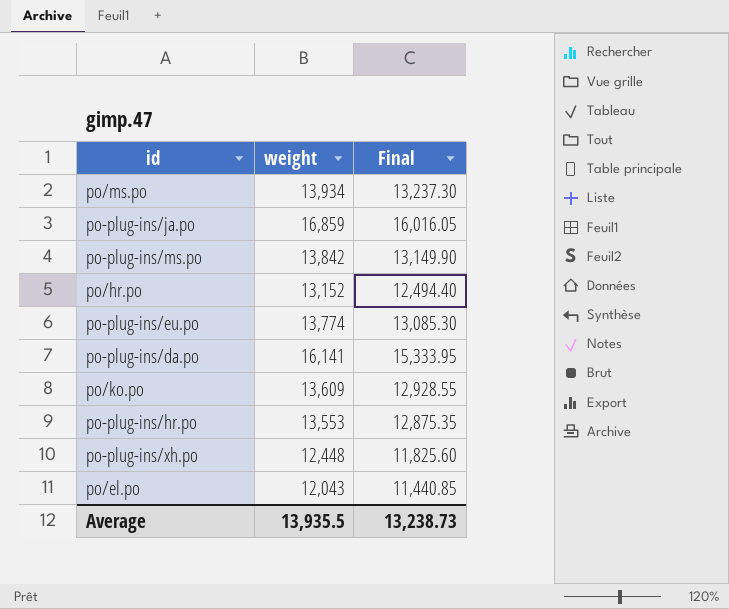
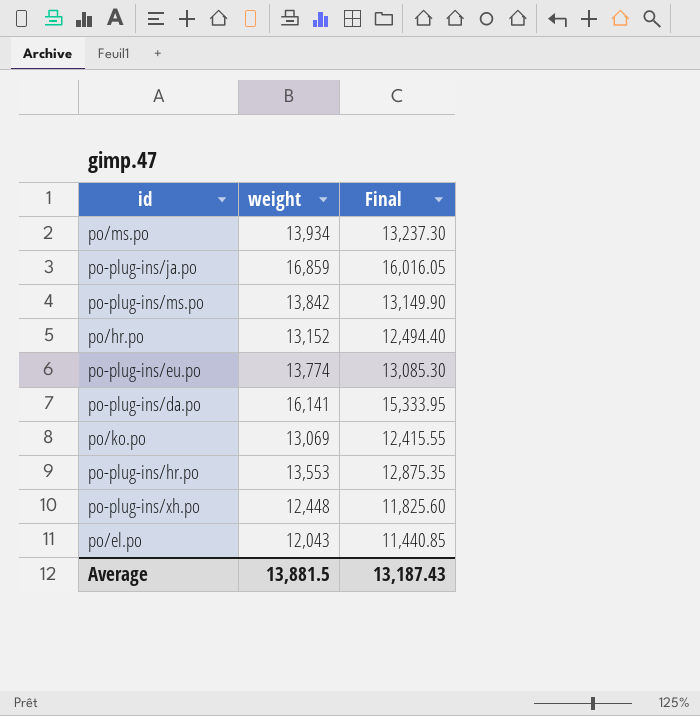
po/ko.po | weight: 13,609 -> 13,069
po/ko.po | Final: 12,928.55 -> 12,415.55
Average | weight: 13,935.5 -> 13,881.5
Average | Final: 13,238.73 -> 13,187.43

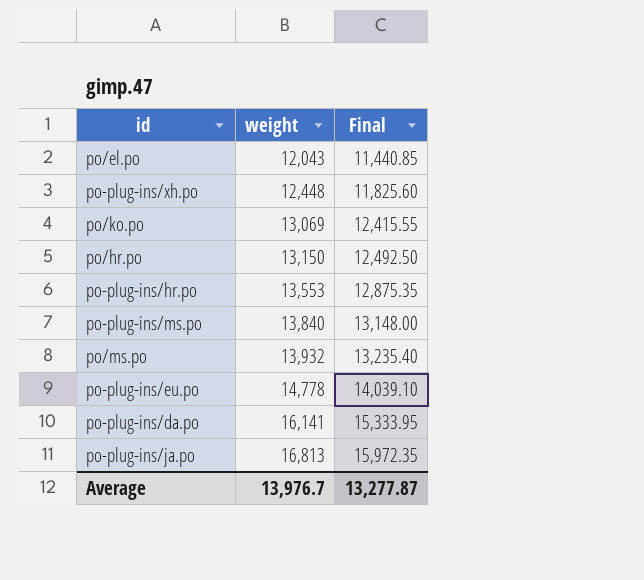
row order: none -> weight ascending
po/hr.po | weight: 13,152 -> 13,150
po/hr.po | Final: 12,494.40 -> 12,492.50
po-plug-ins/ms.po | weight: 13,842 -> 13,840
po-plug-ins/ms.po | Final: 13,149.90 -> 13,148.00
po/ms.po | weight: 13,934 -> 13,932
po/ms.po | Final: 13,237.30 -> 13,235.40
po-plug-ins/eu.po | weight: 13,774 -> 14,778
po-plug-ins/eu.po | Final: 13,085.30 -> 14,039.10
po-plug-ins/ja.po | weight: 16,859 -> 16,813
po-plug-ins/ja.po | Final: 16,016.05 -> 15,972.35
Average | weight: 13,881.5 -> 13,976.7
Average | Final: 13,187.43 -> 13,277.87

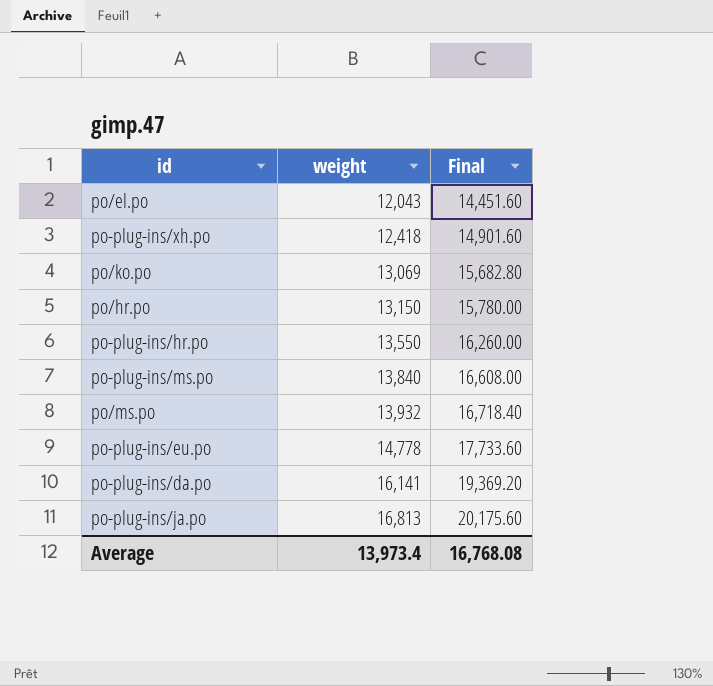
column Final | formula: [weight] * 0.95 -> [weight] * 1.2
po-plug-ins/xh.po | weight: 12,448 -> 12,418
po-plug-ins/hr.po | weight: 13,553 -> 13,550
Average | weight: 13,976.7 -> 13,973.4
Average | Final: 13,277.87 -> 16,768.08

